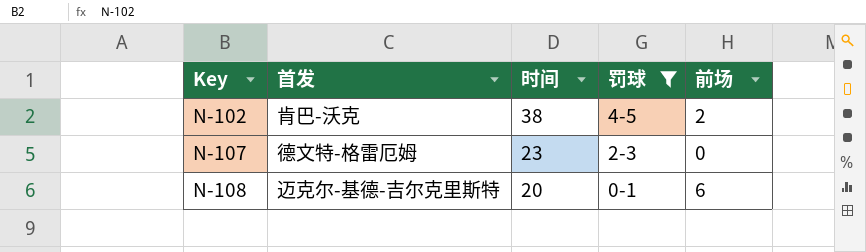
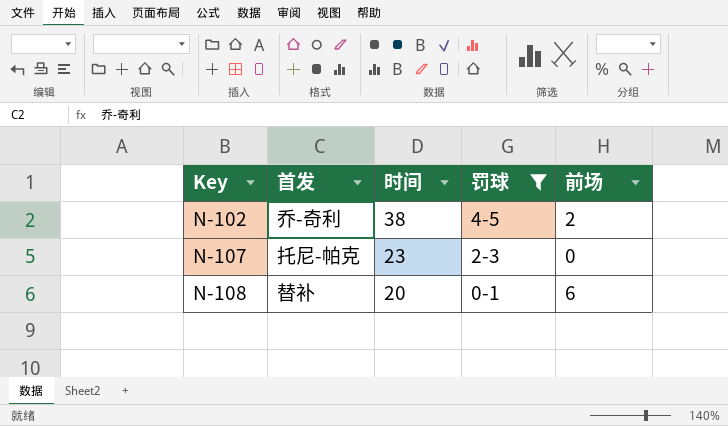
N-102 | 首发: 肯巴-沃克 -> 乔-奇利
N-107 | 首发: 德文特-格雷厄姆 -> 托尼-帕克
N-108 | 首发: 迈克尔-基德-吉尔克里斯特 -> 替补

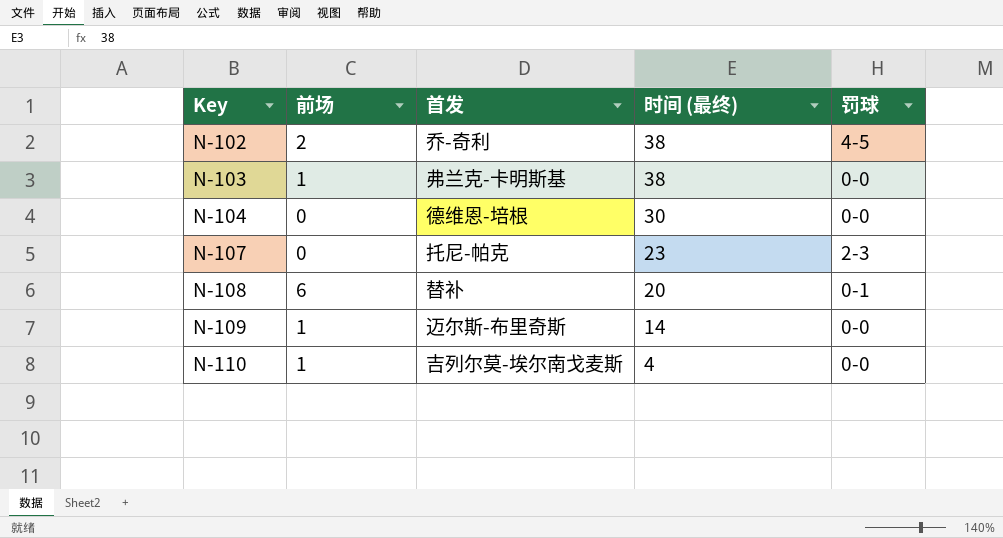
filter: 罚球 != 0-0 -> none
column 前场 | position: 5 -> 2
column name: 时间 -> 时间 (最终)

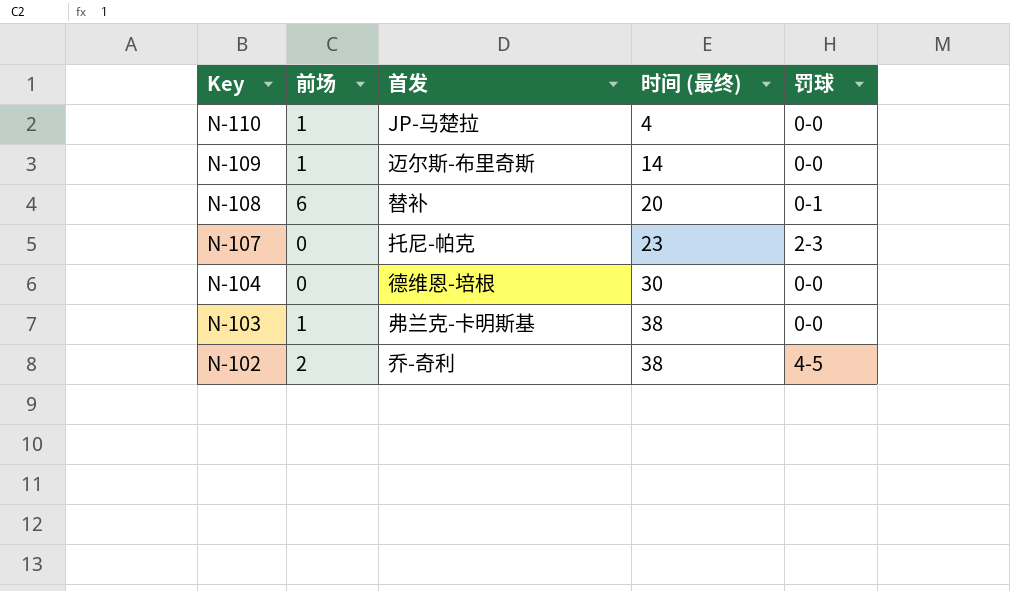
row order: Key ascending -> Key descending
N-110 | 首发: 吉列尔莫-埃尔南戈麦斯 -> JP-马楚拉

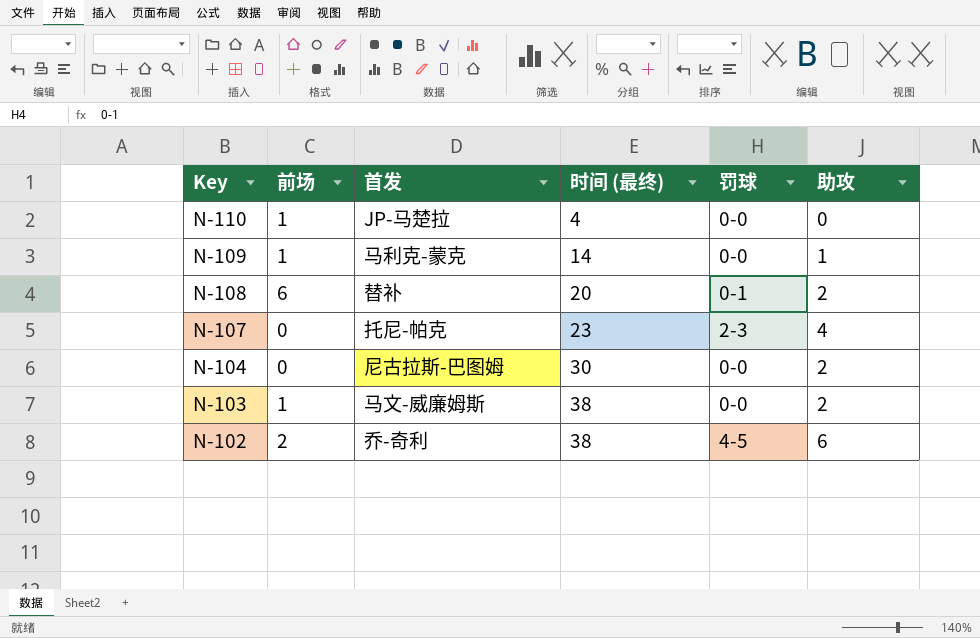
column 助攻 | position: none -> 6
N-109 | 首发: 迈尔斯-布里奇斯 -> 马利克-蒙克
N-104 | 首发: 德维恩-培根 -> 尼古拉斯-巴图姆
N-103 | 首发: 弗兰克-卡明斯基 -> 马文-威廉姆斯

